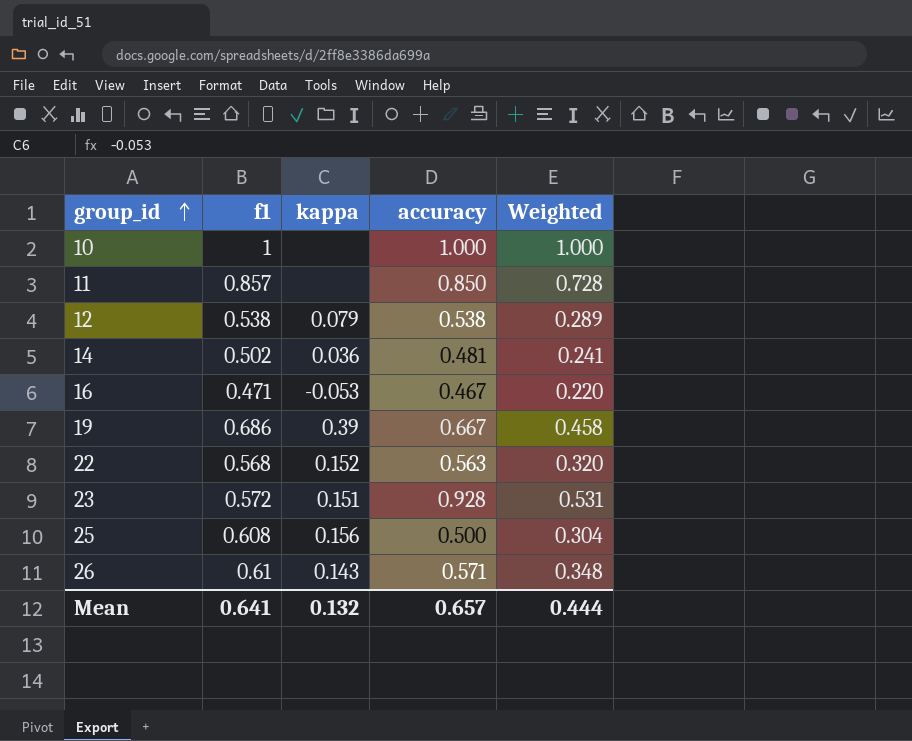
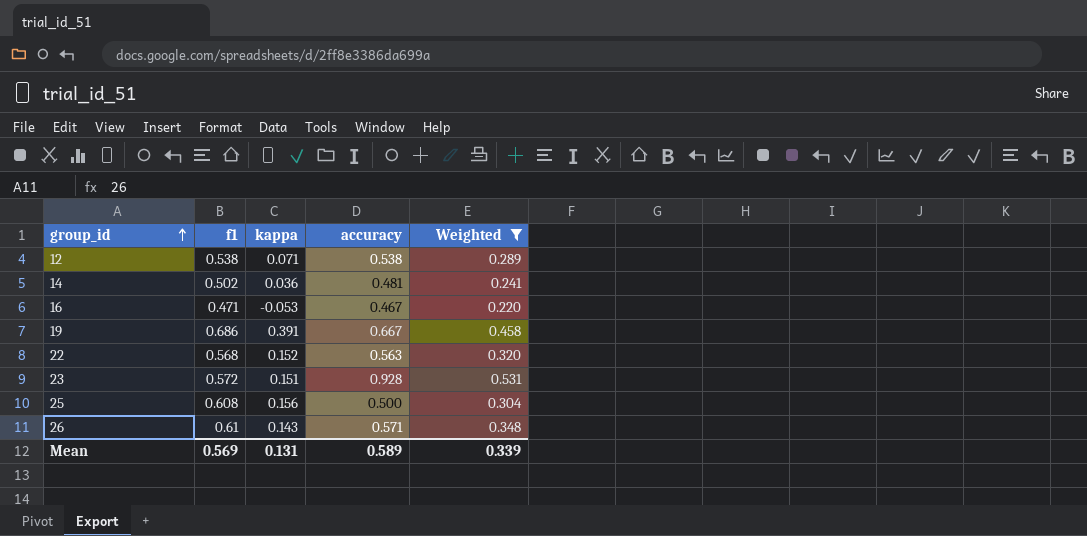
filter: none -> Weighted <= 0.531
12 | kappa: 0.079 -> 0.071
19 | kappa: 0.39 -> 0.391
Mean | f1: 0.641 -> 0.569
Mean | kappa: 0.132 -> 0.131
Mean | accuracy: 0.657 -> 0.589
Mean | Weighted: 0.444 -> 0.339

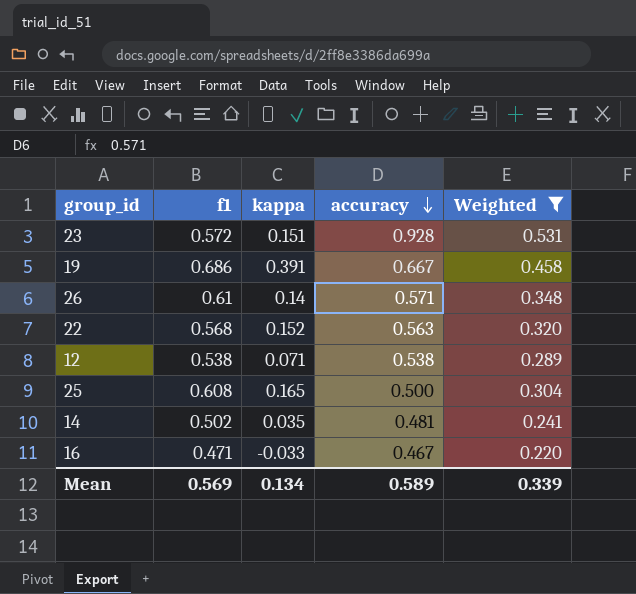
row order: group_id ascending -> accuracy descending
26 | kappa: 0.143 -> 0.14
25 | kappa: 0.156 -> 0.165
14 | kappa: 0.036 -> 0.035
16 | kappa: -0.053 -> -0.033
Mean | kappa: 0.131 -> 0.134

